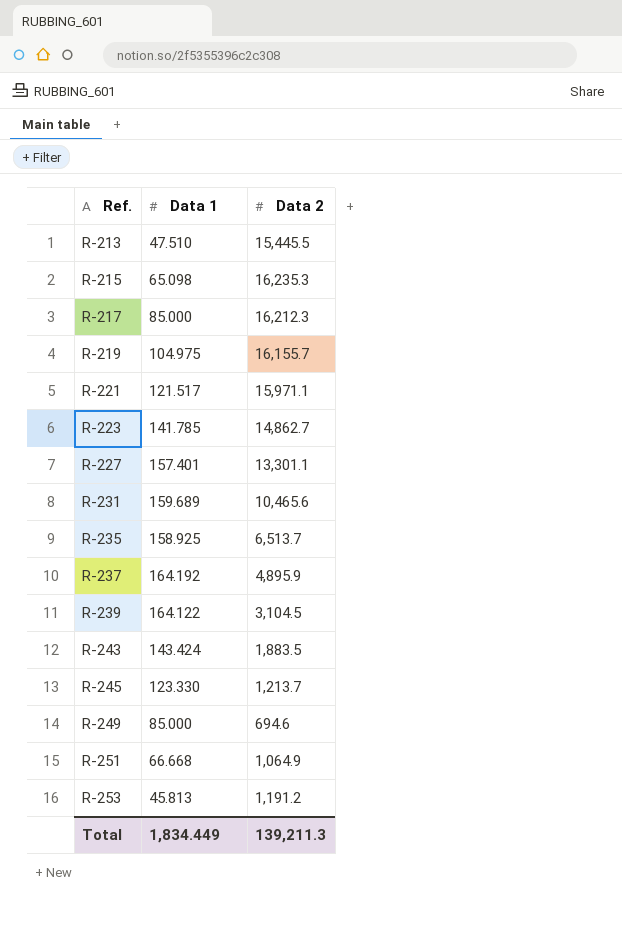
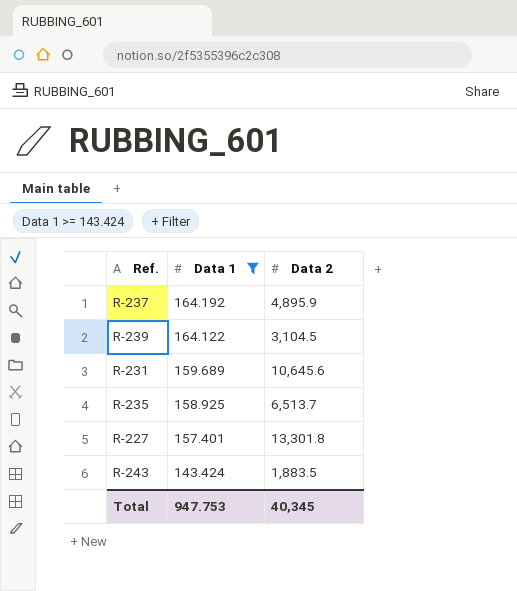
filter: none -> Data 1 >= 143.424
row order: Ref. ascending -> Data 1 descending
R-231 | Data 2: 10,465.6 -> 10,645.6
R-227 | Data 2: 13,301.1 -> 13,301.8
Total | Data 1: 1,834.449 -> 947.753
Total | Data 2: 139,211.3 -> 40,345

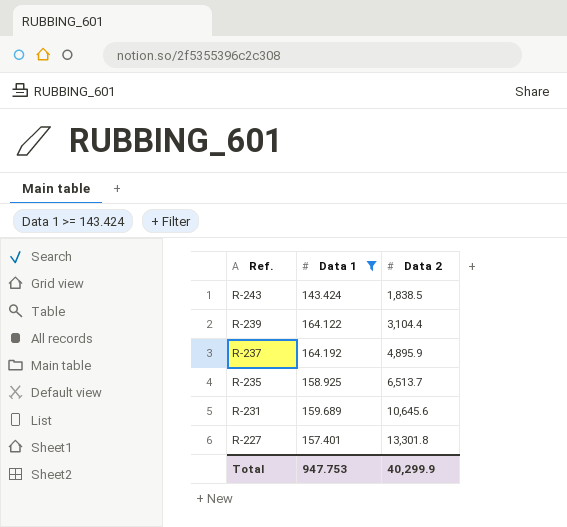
row order: Data 1 descending -> Ref. descending
R-243 | Data 2: 1,883.5 -> 1,838.5
R-239 | Data 2: 3,104.5 -> 3,104.4
Total | Data 2: 40,345 -> 40,299.9

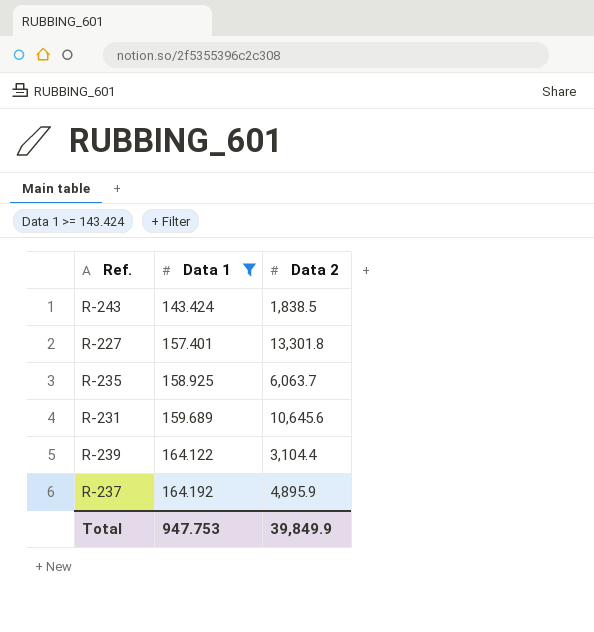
row order: Ref. descending -> Data 1 ascending
R-235 | Data 2: 6,513.7 -> 6,063.7
Total | Data 2: 40,299.9 -> 39,849.9

